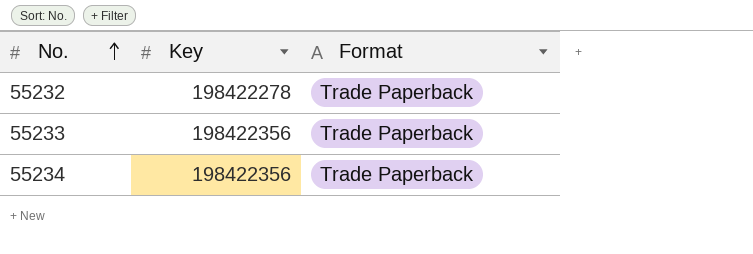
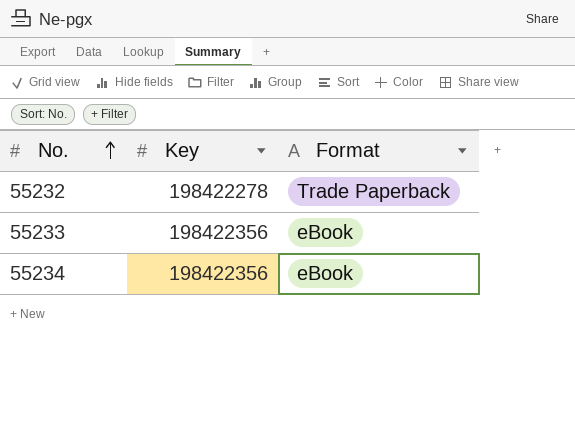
55233 | Format: Trade Paperback -> eBook
55234 | Format: Trade Paperback -> eBook

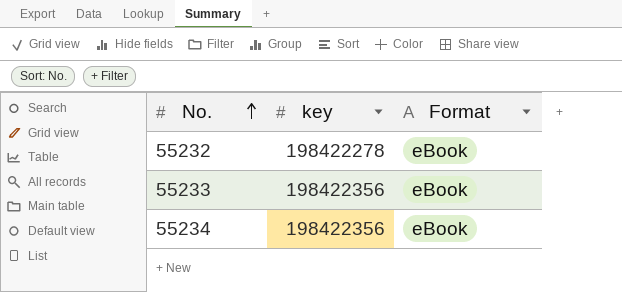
column name: Key -> key
55232 | Format: Trade Paperback -> eBook

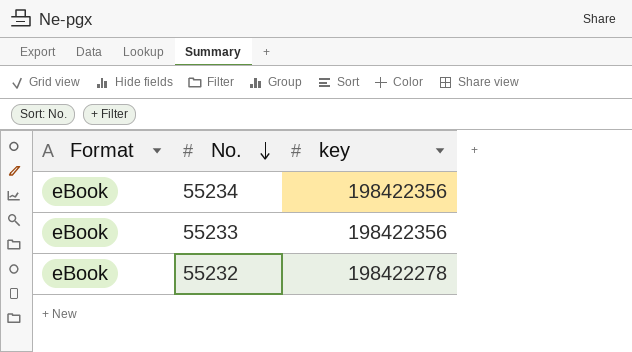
row order: No. ascending -> No. descending
column Format | position: 3 -> 1

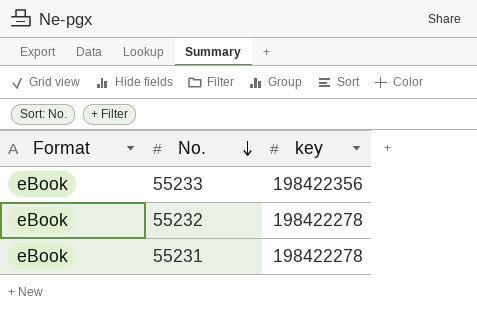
row 55234: eBook | 198422356 -> none
row 55231: none -> eBook | 198422278

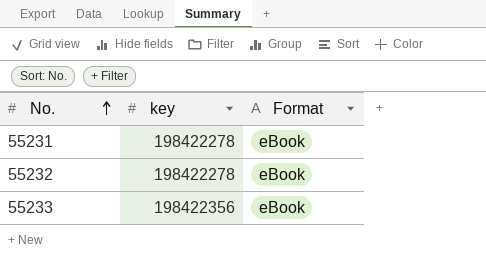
row order: No. descending -> No. ascending
column Format | position: 1 -> 3

